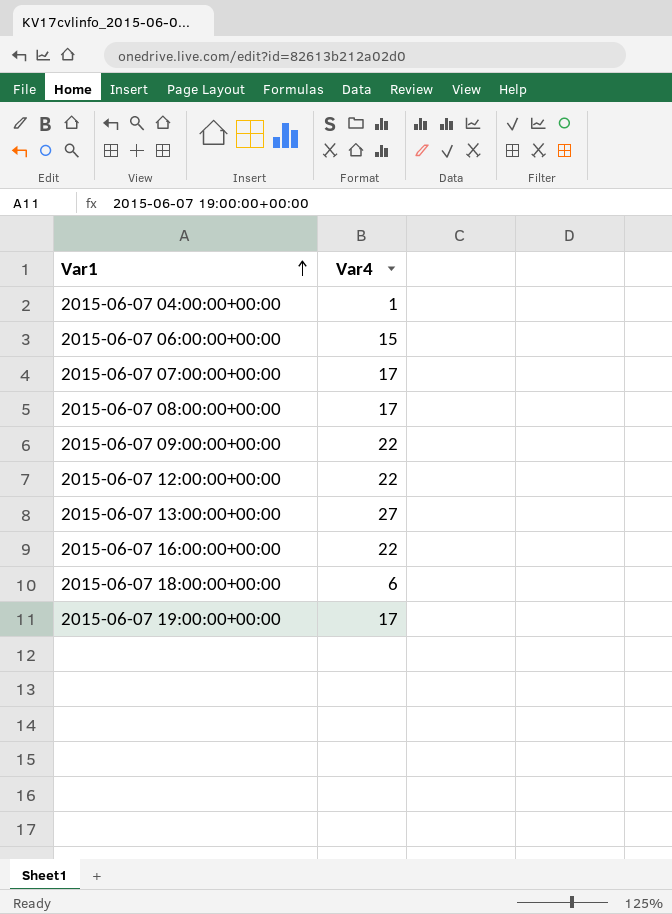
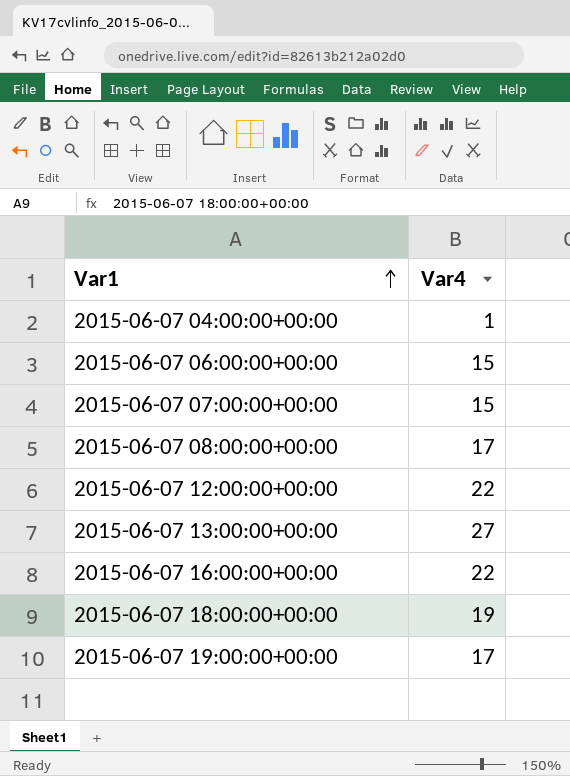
row 2015-06-07 09:00:00+00:00: 22 -> none
2015-06-07 07:00:00+00:00 | Var4: 17 -> 15
2015-06-07 18:00:00+00:00 | Var4: 6 -> 19

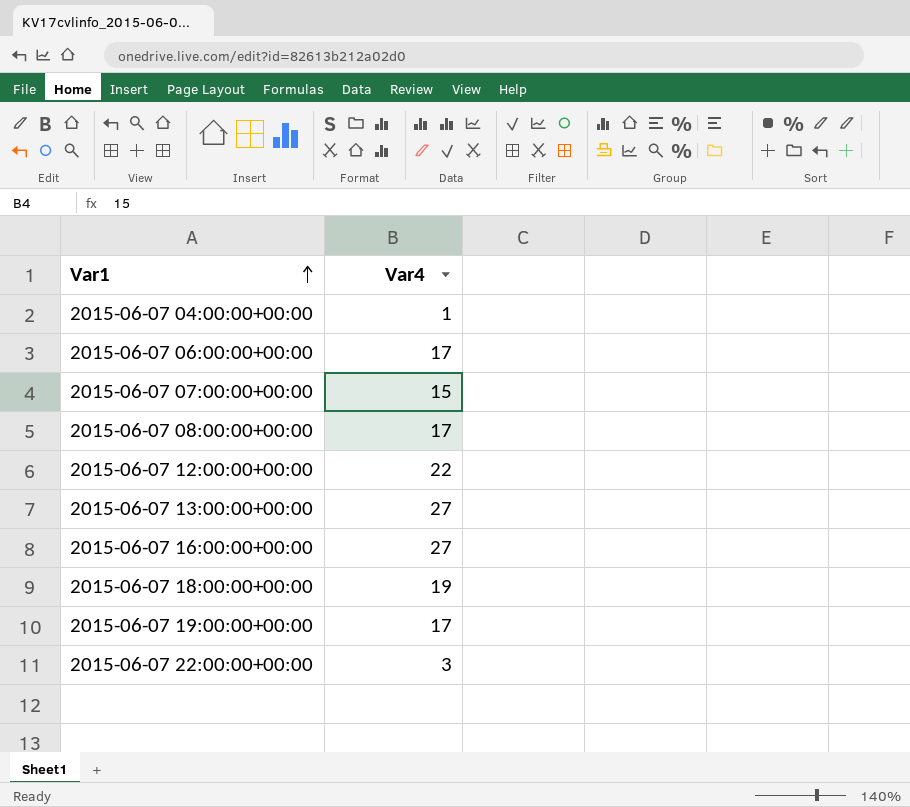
2015-06-07 06:00:00+00:00 | Var4: 15 -> 17
2015-06-07 16:00:00+00:00 | Var4: 22 -> 27
row 2015-06-07 22:00:00+00:00: none -> 3

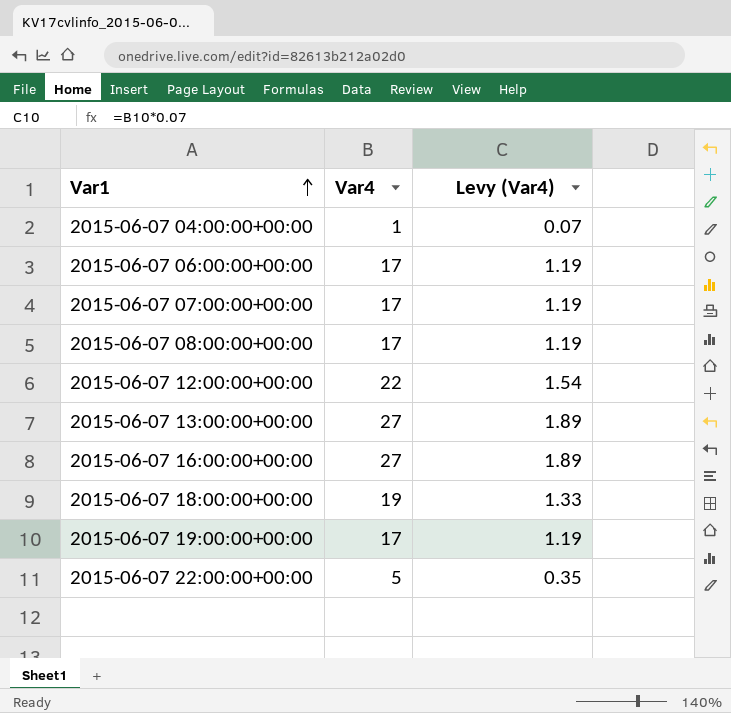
column Levy (Var4) | formula: none -> [Var4] * 0.07
2015-06-07 07:00:00+00:00 | Var4: 15 -> 17
2015-06-07 22:00:00+00:00 | Var4: 3 -> 5

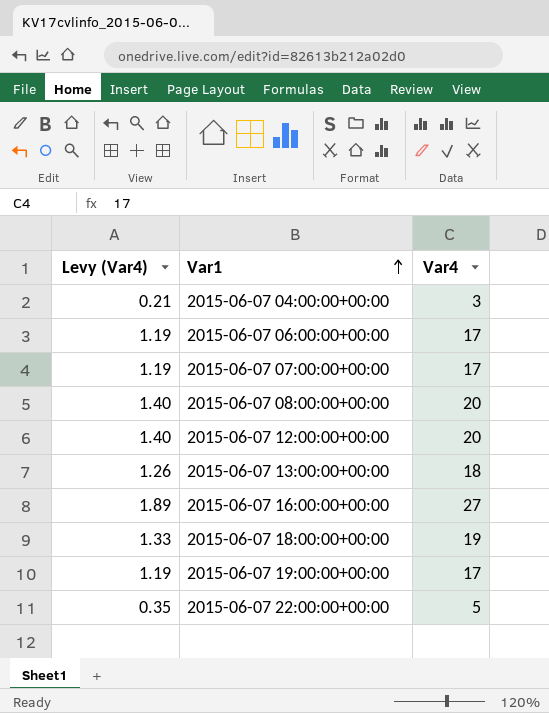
column Levy (Var4) | position: 3 -> 1
2015-06-07 04:00:00+00:00 | Levy (Var4): 0.07 -> 0.21
2015-06-07 04:00:00+00:00 | Var4: 1 -> 3
2015-06-07 08:00:00+00:00 | Levy (Var4): 1.19 -> 1.40
2015-06-07 08:00:00+00:00 | Var4: 17 -> 20
2015-06-07 12:00:00+00:00 | Levy (Var4): 1.54 -> 1.40
2015-06-07 12:00:00+00:00 | Var4: 22 -> 20
2015-06-07 13:00:00+00:00 | Levy (Var4): 1.89 -> 1.26
2015-06-07 13:00:00+00:00 | Var4: 27 -> 18

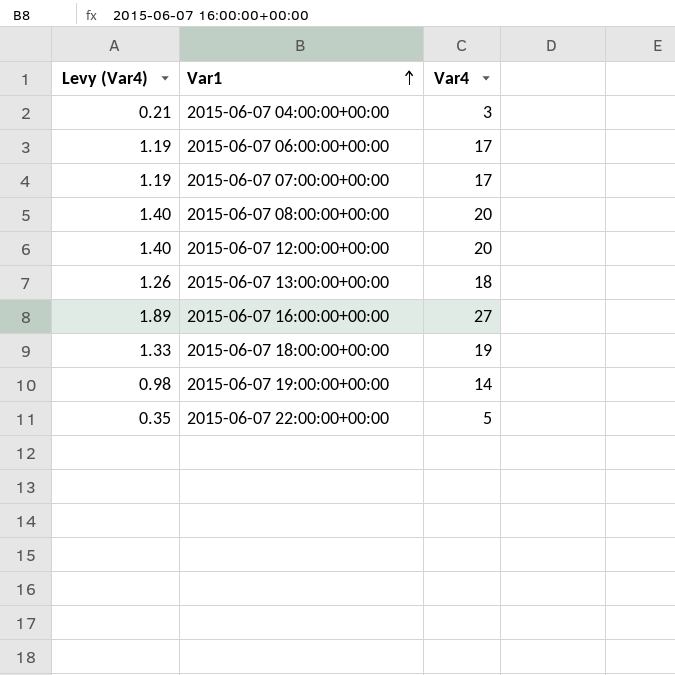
2015-06-07 19:00:00+00:00 | Levy (Var4): 1.19 -> 0.98
2015-06-07 19:00:00+00:00 | Var4: 17 -> 14

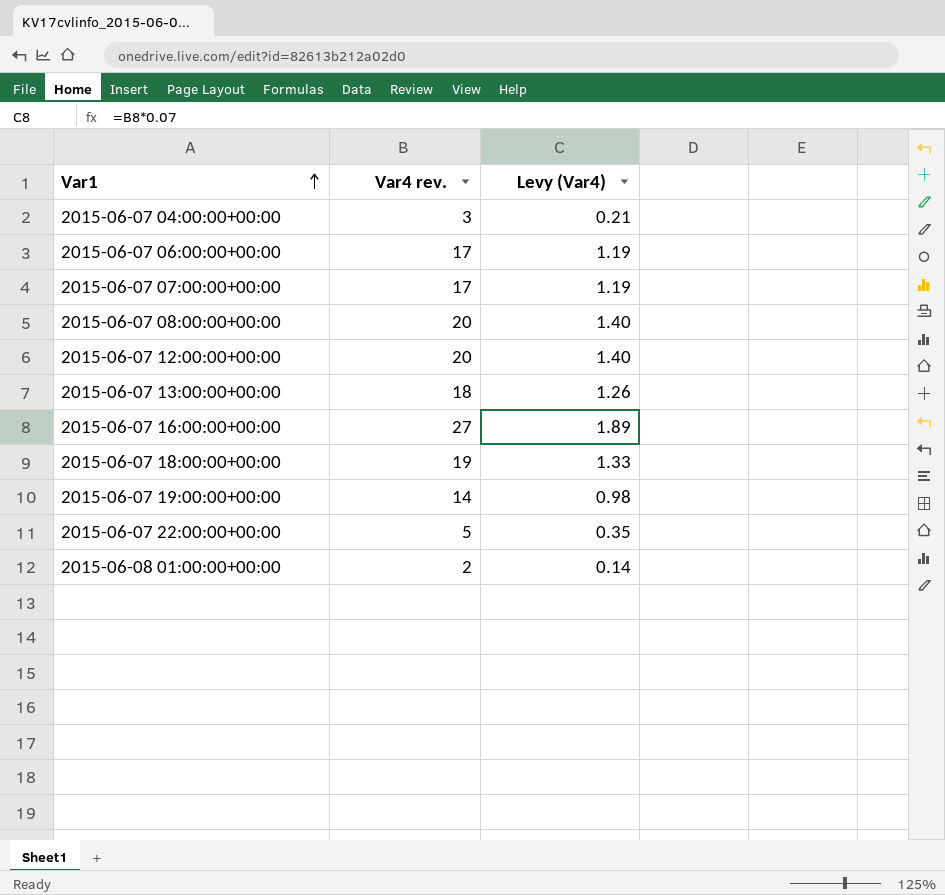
column name: Var4 -> Var4 rev.
column Levy (Var4) | position: 1 -> 3
row 2015-06-08 01:00:00+00:00: none -> 2 | 0.14

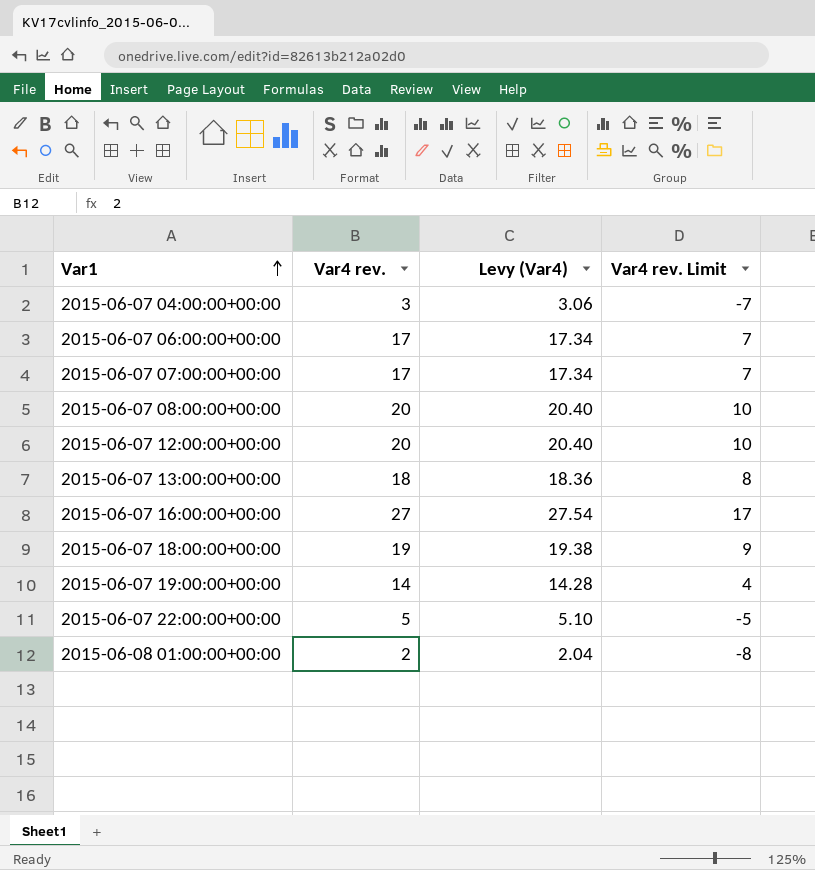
column Levy (Var4) | formula: [Var4 rev.] * 0.07 -> [Var4 rev.] * 1.02
column Var4 rev. Limit | formula: none -> [Var4 rev.] - 10

